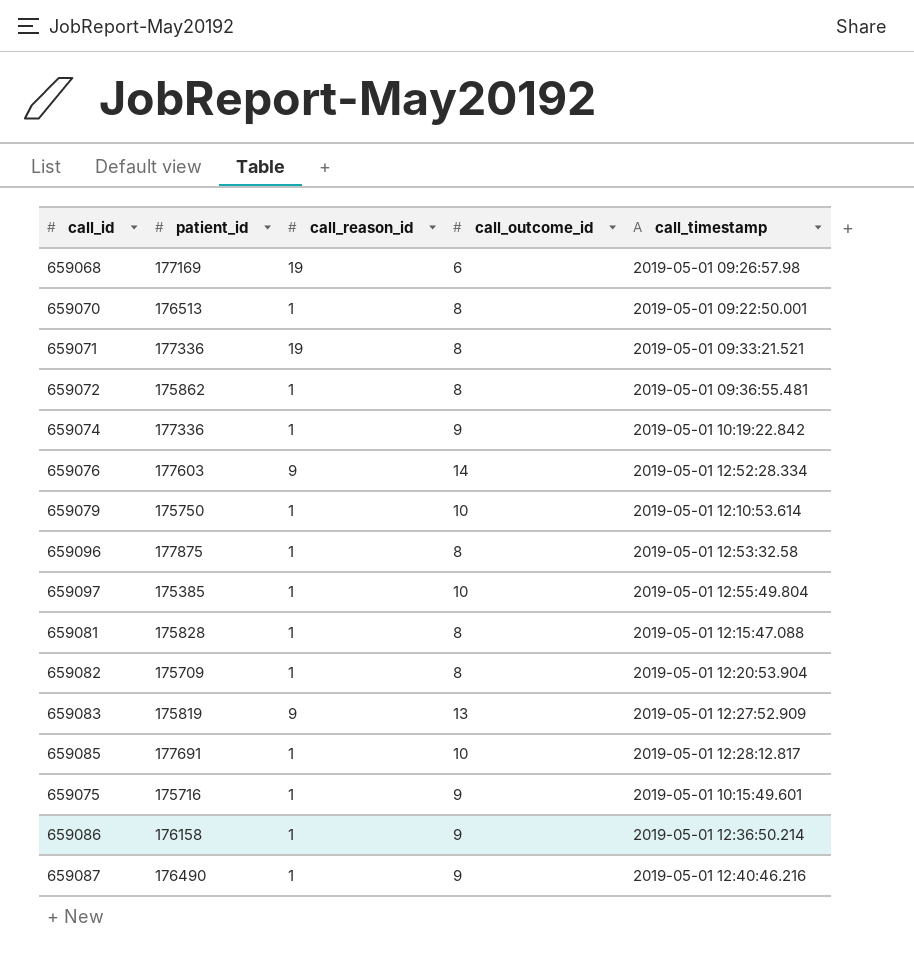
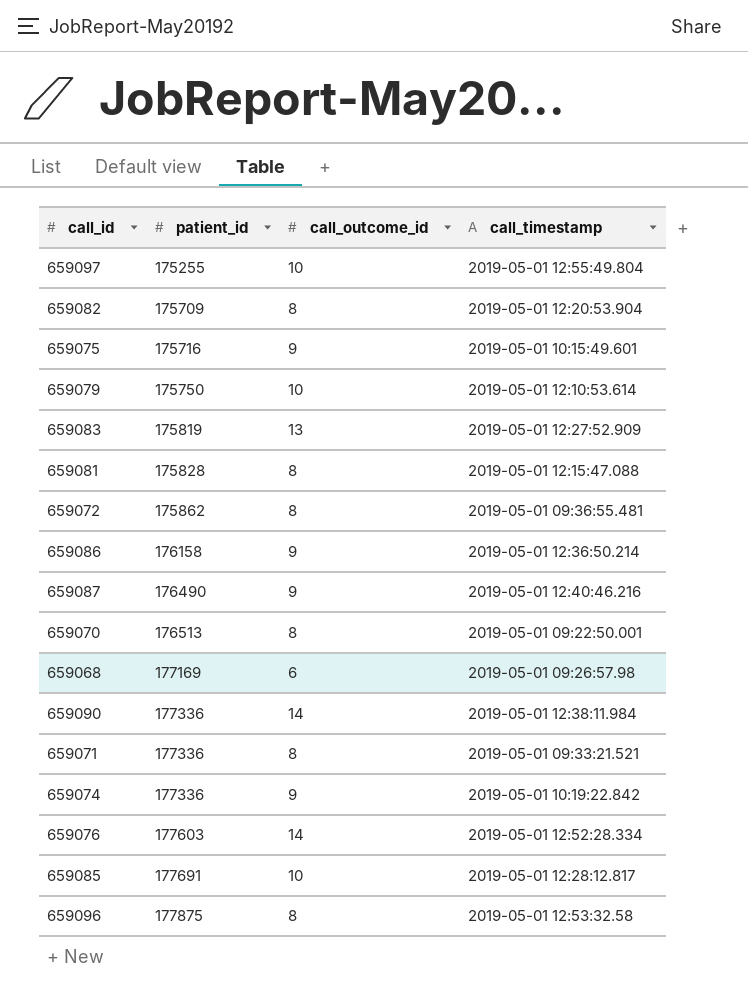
row order: none -> patient_id ascending
column call_reason_id | position: 3 -> none
659097 | patient_id: 175385 -> 175255
row 659090: none -> 177336 | 14 | 2019-05-01 12:38:11.984

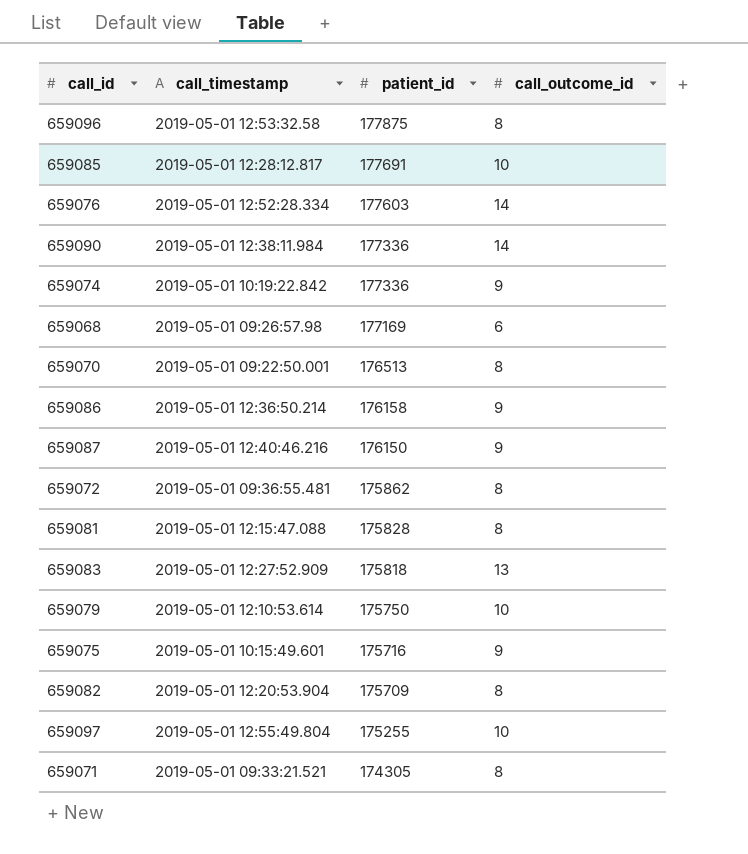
row order: patient_id ascending -> patient_id descending
column call_timestamp | position: 4 -> 2
659087 | patient_id: 176490 -> 176150
659083 | patient_id: 175819 -> 175818
659071 | patient_id: 177336 -> 174305

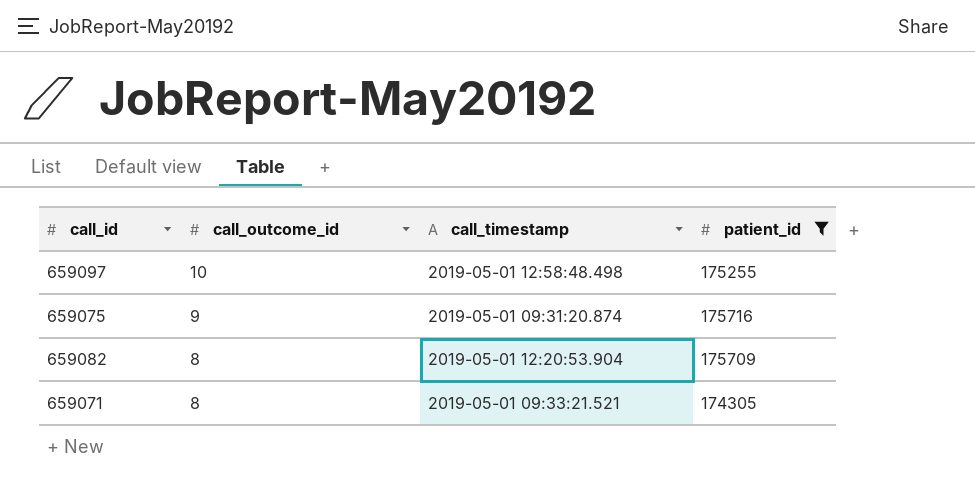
filter: none -> patient_id <= 175716
row order: patient_id descending -> call_outcome_id descending
column call_outcome_id | position: 4 -> 2
659097 | call_timestamp: 2019-05-01 12:55:49.804 -> 2019-05-01 12:58:48.498
659075 | call_timestamp: 2019-05-01 10:15:49.601 -> 2019-05-01 09:31:20.874

